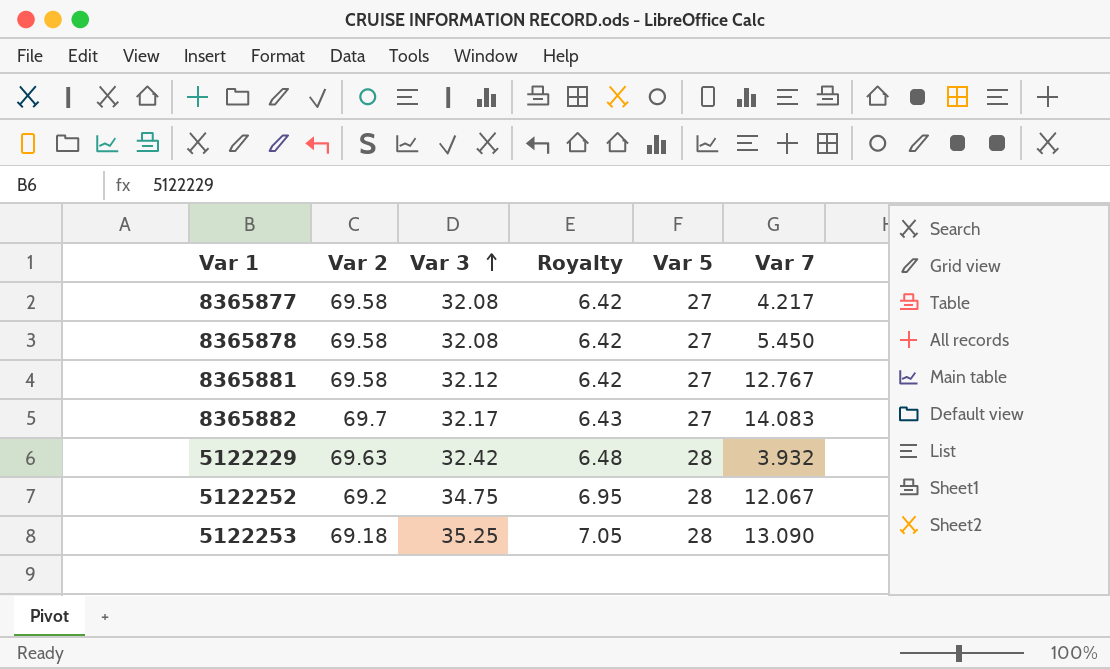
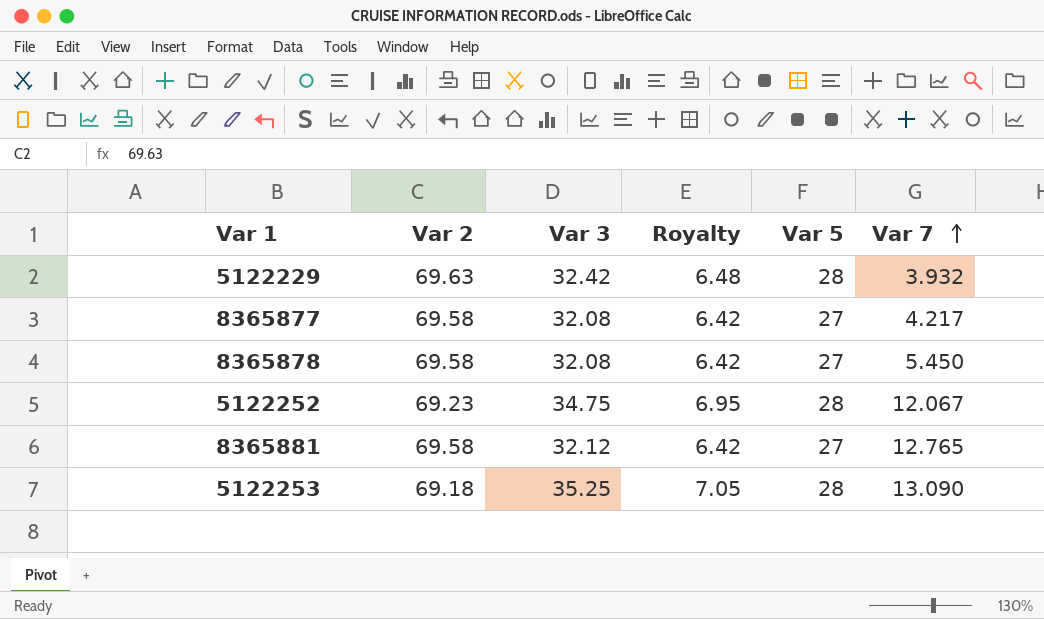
row order: Var 3 ascending -> Var 7 ascending
row 8365882: 69.7 | 32.17 | 6.43 | 27 | 14.083 -> none
5122252 | Var 2: 69.2 -> 69.23
8365881 | Var 7: 12.767 -> 12.765

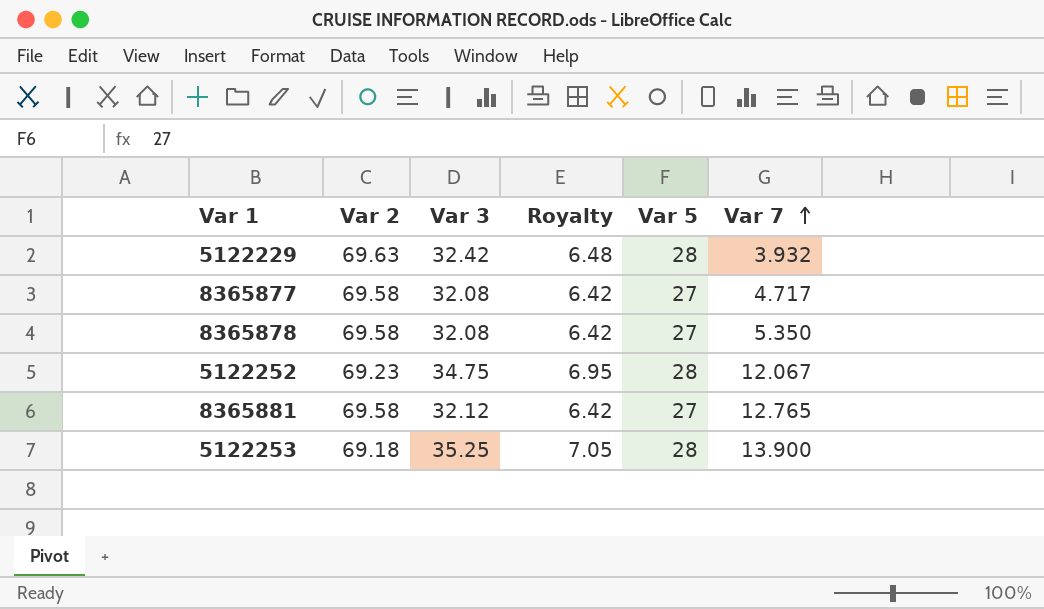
8365877 | Var 7: 4.217 -> 4.717
8365878 | Var 7: 5.450 -> 5.350
5122253 | Var 7: 13.090 -> 13.900

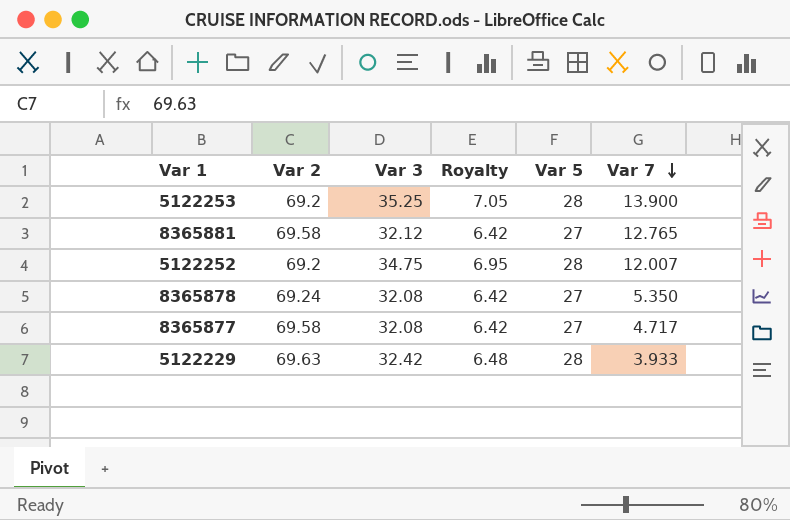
row order: Var 7 ascending -> Var 7 descending
5122253 | Var 2: 69.18 -> 69.2
5122252 | Var 2: 69.23 -> 69.2
5122252 | Var 7: 12.067 -> 12.007
8365878 | Var 2: 69.58 -> 69.24
5122229 | Var 7: 3.932 -> 3.933

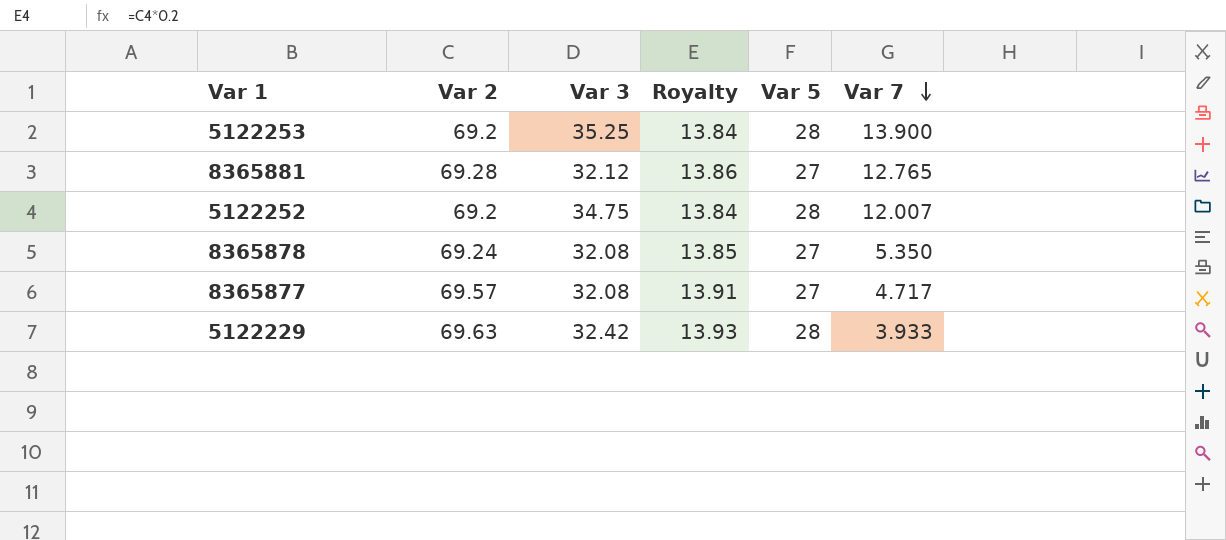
column Royalty | formula: [Var 3] * 0.2 -> [Var 2] * 0.2
8365881 | Var 2: 69.58 -> 69.28
8365877 | Var 2: 69.58 -> 69.57

